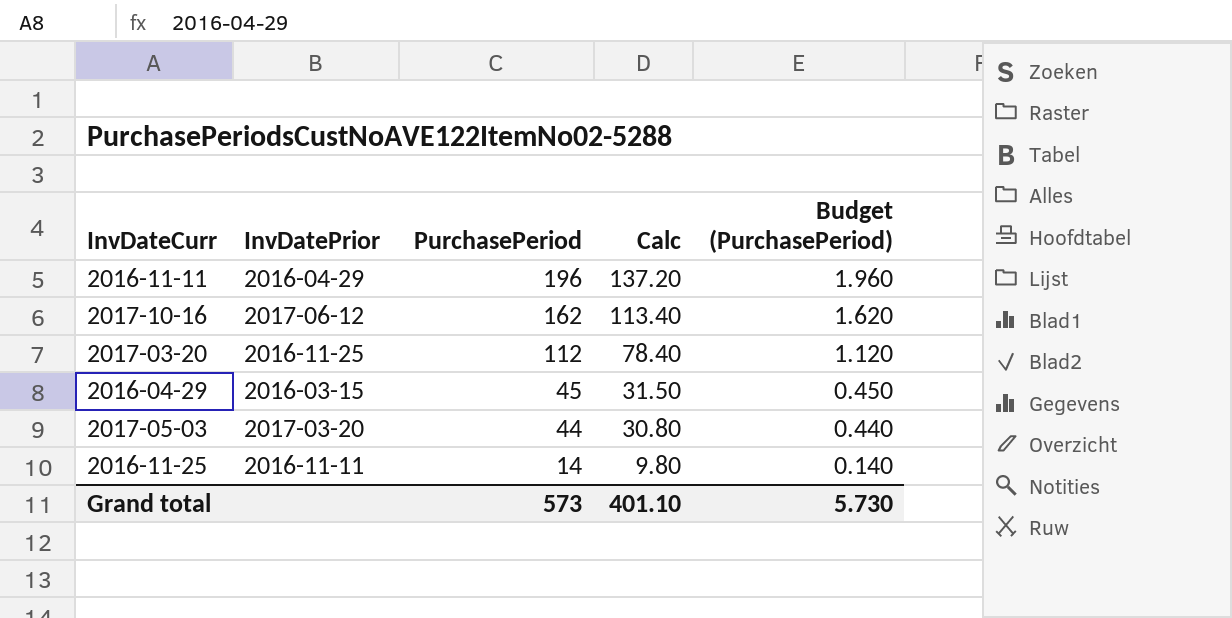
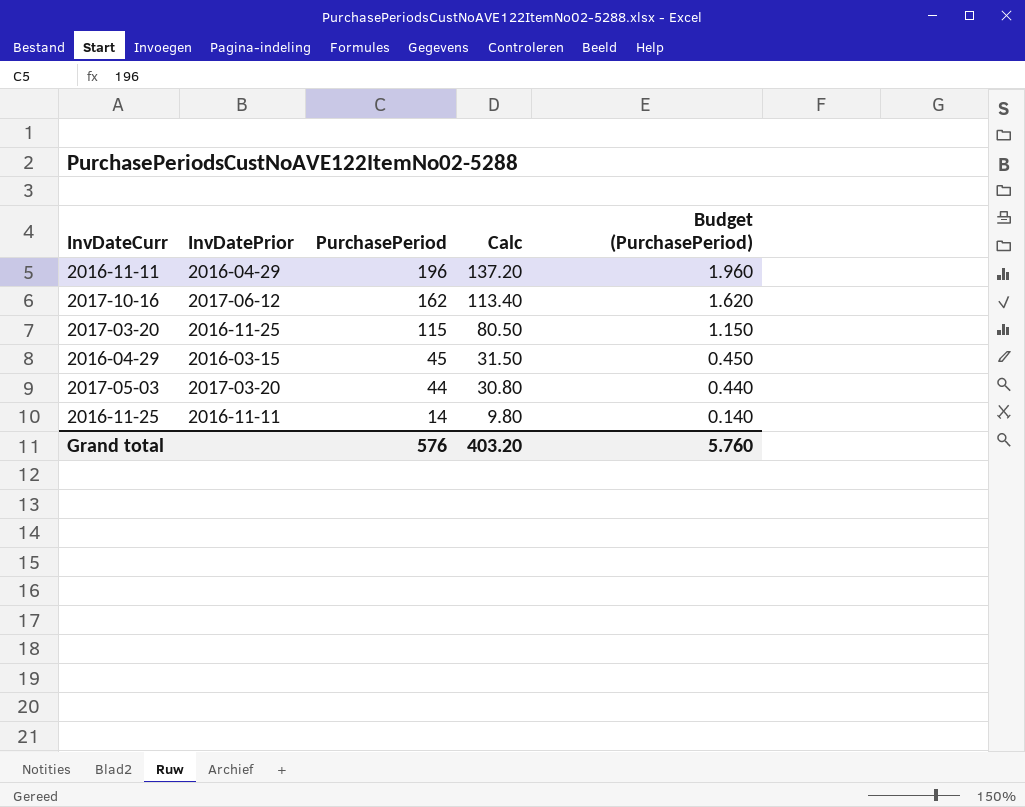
2017-03-20 | PurchasePeriod: 112 -> 115
2017-03-20 | Calc: 78.40 -> 80.50
2017-03-20 | Budget (PurchasePeriod): 1.120 -> 1.150
Grand total | PurchasePeriod: 573 -> 576
Grand total | Calc: 401.10 -> 403.20
Grand total | Budget (PurchasePeriod): 5.730 -> 5.760

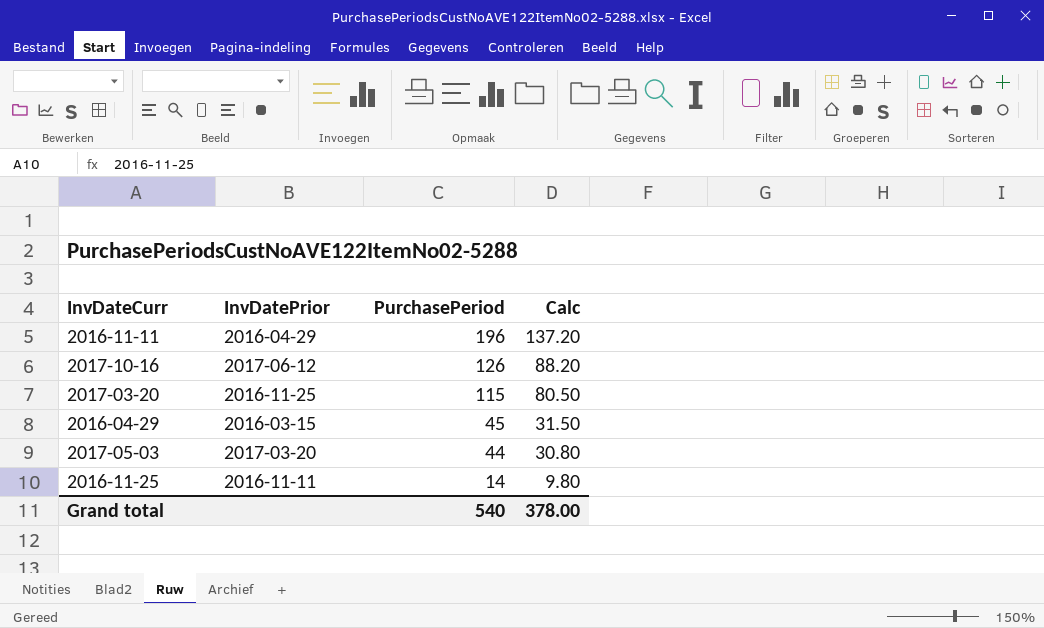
column Budget (PurchasePeriod) | formula: [PurchasePeriod] * 0.01 -> none
2017-10-16 | PurchasePeriod: 162 -> 126
2017-10-16 | Calc: 113.40 -> 88.20
Grand total | PurchasePeriod: 576 -> 540
Grand total | Calc: 403.20 -> 378.00

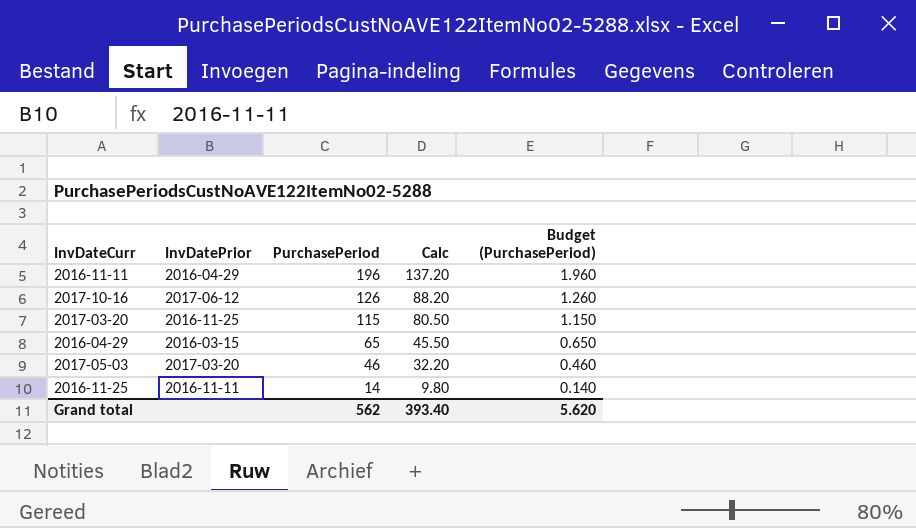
column Budget (PurchasePeriod) | formula: none -> [PurchasePeriod] * 0.01
2016-04-29 | PurchasePeriod: 45 -> 65
2016-04-29 | Calc: 31.50 -> 45.50
2017-05-03 | PurchasePeriod: 44 -> 46
2017-05-03 | Calc: 30.80 -> 32.20
Grand total | PurchasePeriod: 540 -> 562
Grand total | Calc: 378.00 -> 393.40

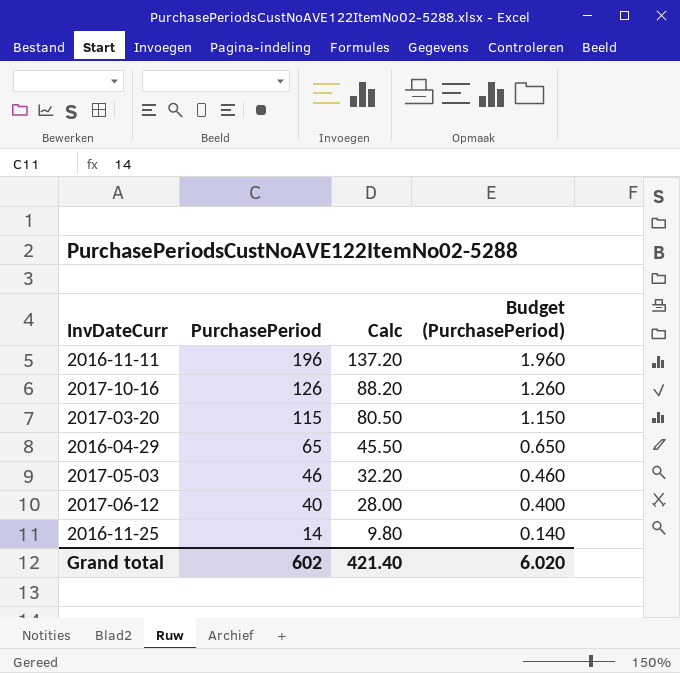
column InvDatePrior | position: 2 -> none
row 2017-06-12: none -> 40 | 28.00 | 0.400
Grand total | PurchasePeriod: 562 -> 602
Grand total | Calc: 393.40 -> 421.40
Grand total | Budget (PurchasePeriod): 5.620 -> 6.020

